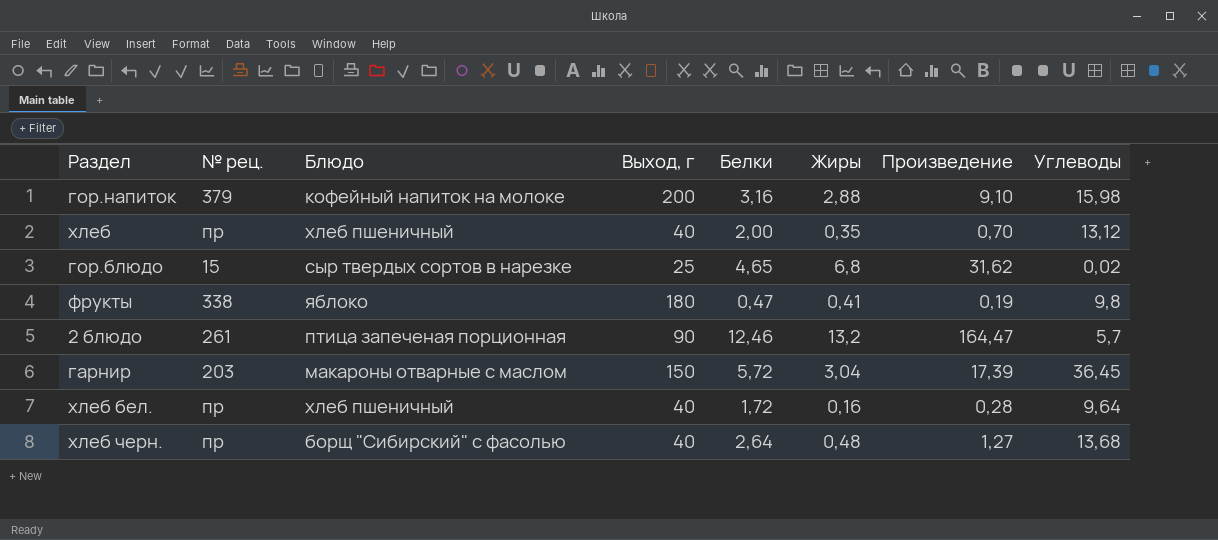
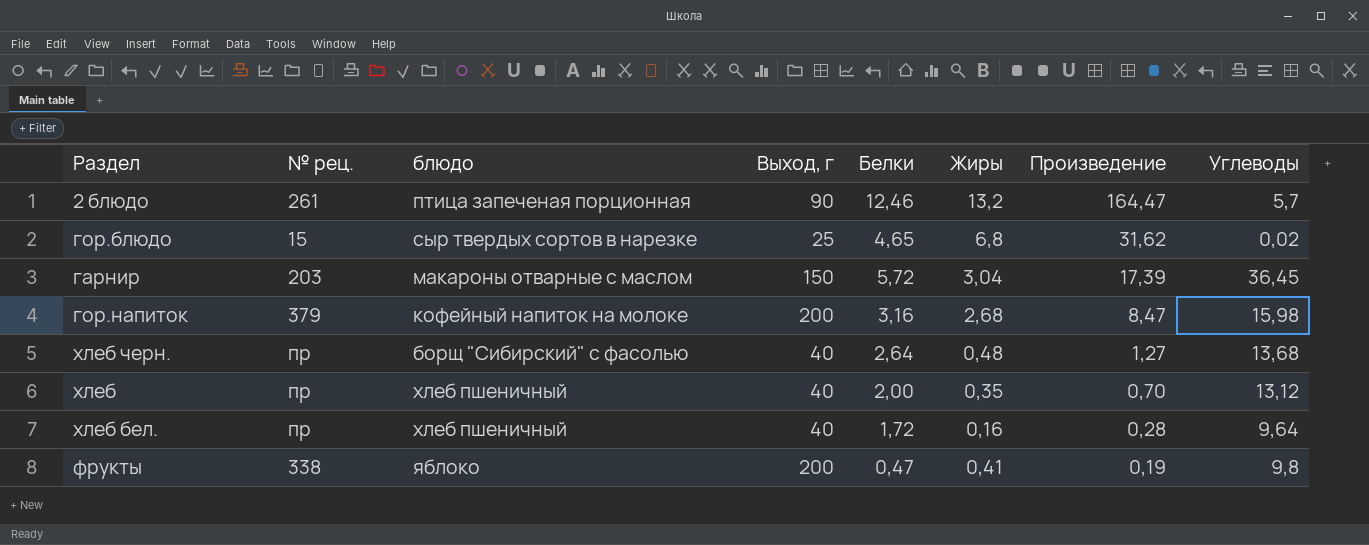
row order: none -> Произведение descending
column name: Блюдо -> блюдо
гор.напиток | Жиры: 2,88 -> 2,68
гор.напиток | Произведение: 9,10 -> 8,47
фрукты | Выход, г: 180 -> 200

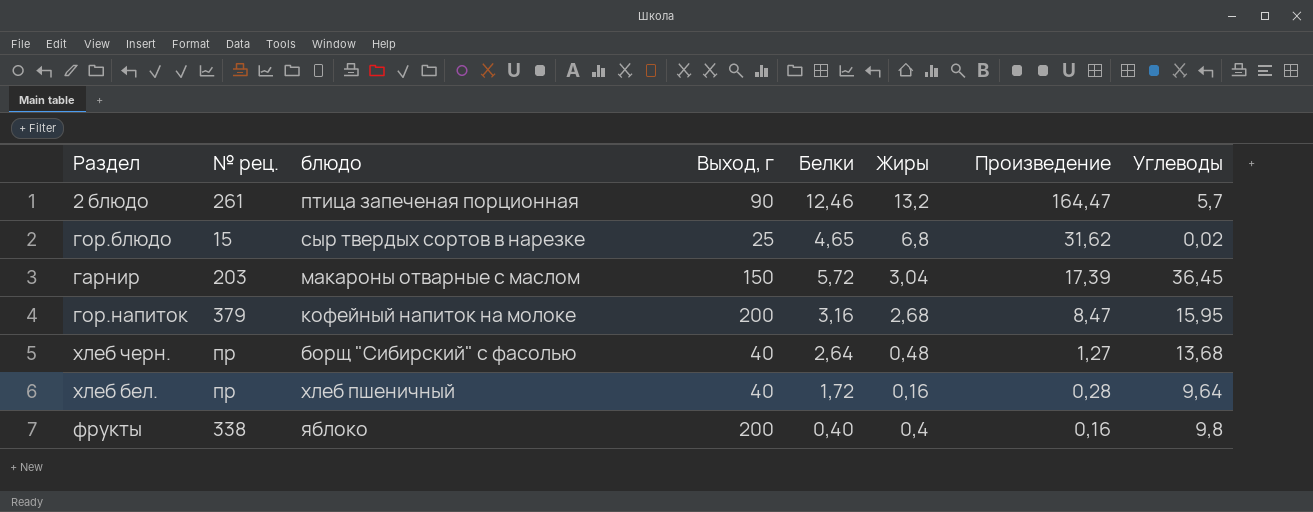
row хлеб: пр | хлеб пшеничный | 40 | 2,00 | 0,35 | 0,70 | 13,12 -> none
гор.напиток | Углеводы: 15,98 -> 15,95
фрукты | Белки: 0,47 -> 0,40
фрукты | Жиры: 0,41 -> 0,4
фрукты | Произведение: 0,19 -> 0,16

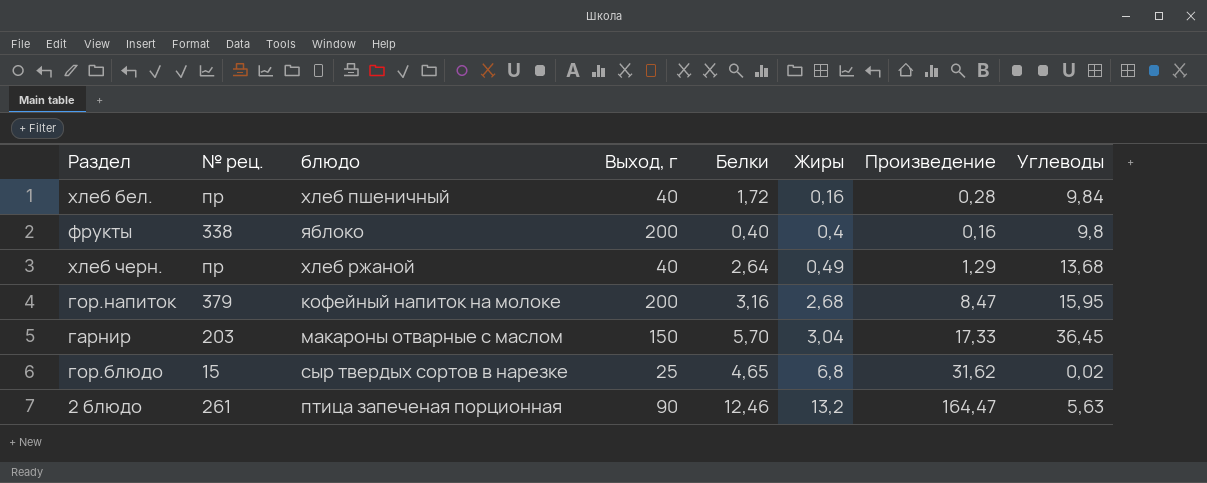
row order: Произведение descending -> Жиры ascending
хлеб бел. | Углеводы: 9,64 -> 9,84
хлеб черн. | блюдо: борщ "Сибирский" с фасолью -> хлеб ржаной
хлеб черн. | Жиры: 0,48 -> 0,49
хлеб черн. | Произведение: 1,27 -> 1,29
гарнир | Белки: 5,72 -> 5,70
гарнир | Произведение: 17,39 -> 17,33
2 блюдо | Углеводы: 5,7 -> 5,63

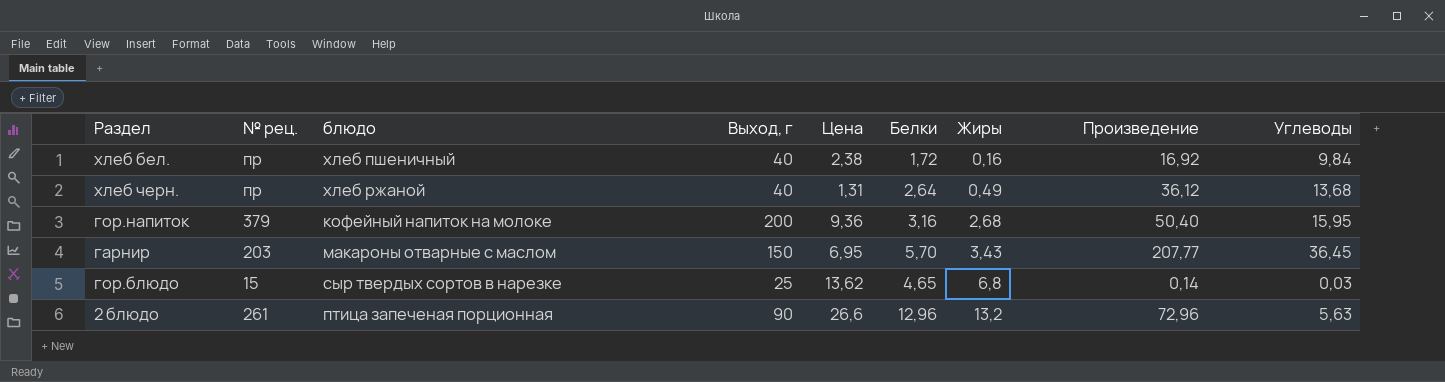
column Цена | position: none -> 5
column Произведение | formula: [Белки] * [Жиры] -> [Белки] * [Углеводы]
row фрукты: 338 | яблоко | 200 | 0,40 | 0,4 | 0,16 | 9,8 -> none
гарнир | Жиры: 3,04 -> 3,43
гор.блюдо | Углеводы: 0,02 -> 0,03
2 блюдо | Белки: 12,46 -> 12,96

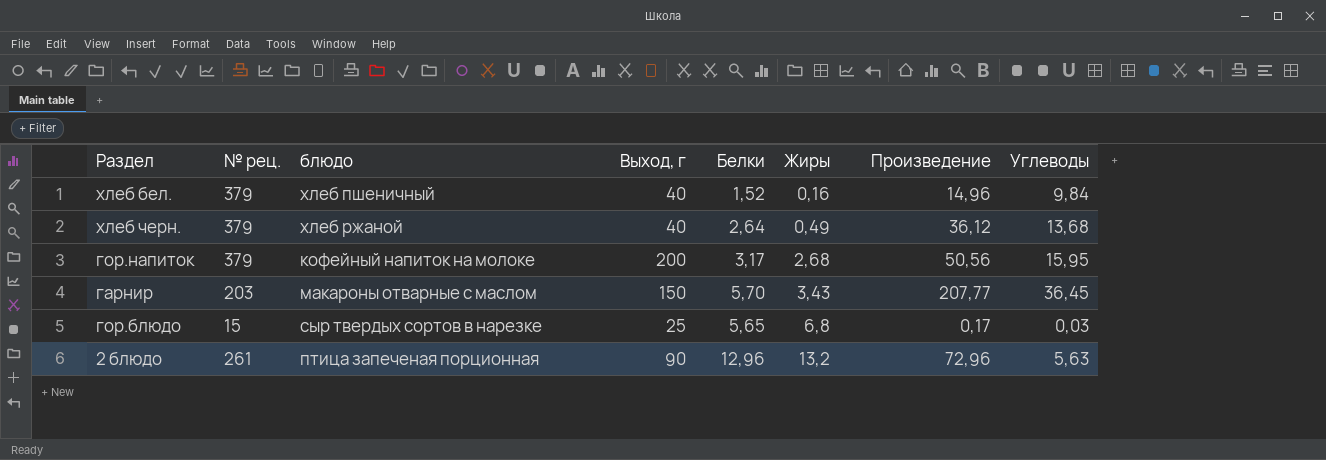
column Цена | position: 5 -> none
хлеб бел. | № рец.: пр -> 379
хлеб бел. | Белки: 1,72 -> 1,52
хлеб бел. | Произведение: 16,92 -> 14,96
хлеб черн. | № рец.: пр -> 379
гор.напиток | Белки: 3,16 -> 3,17
гор.напиток | Произведение: 50,40 -> 50,56
гор.блюдо | Белки: 4,65 -> 5,65
гор.блюдо | Произведение: 0,14 -> 0,17

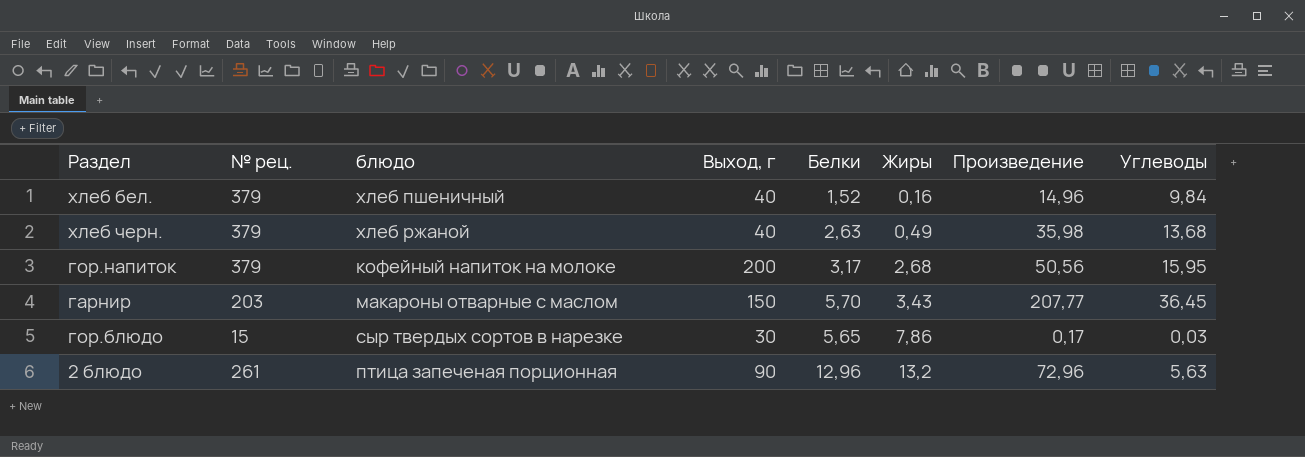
хлеб черн. | Белки: 2,64 -> 2,63
хлеб черн. | Произведение: 36,12 -> 35,98
гор.блюдо | Выход, г: 25 -> 30
гор.блюдо | Жиры: 6,8 -> 7,86

